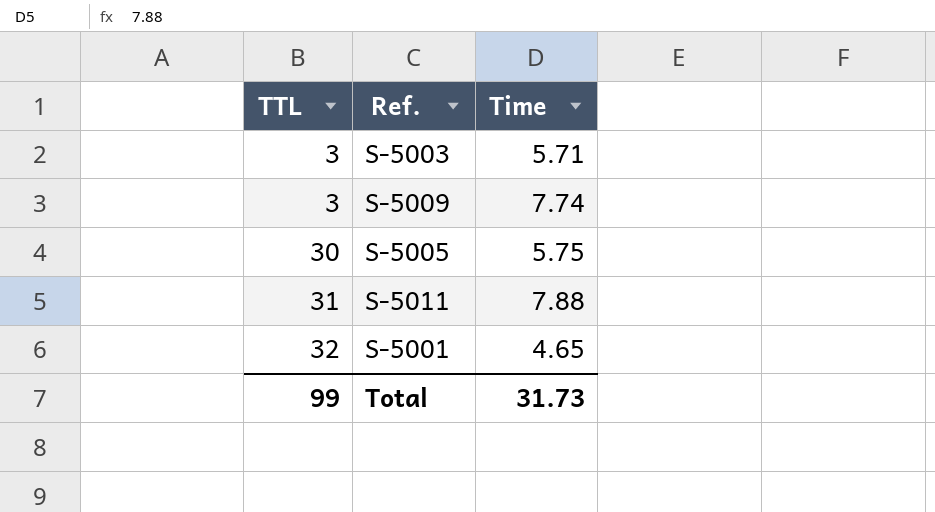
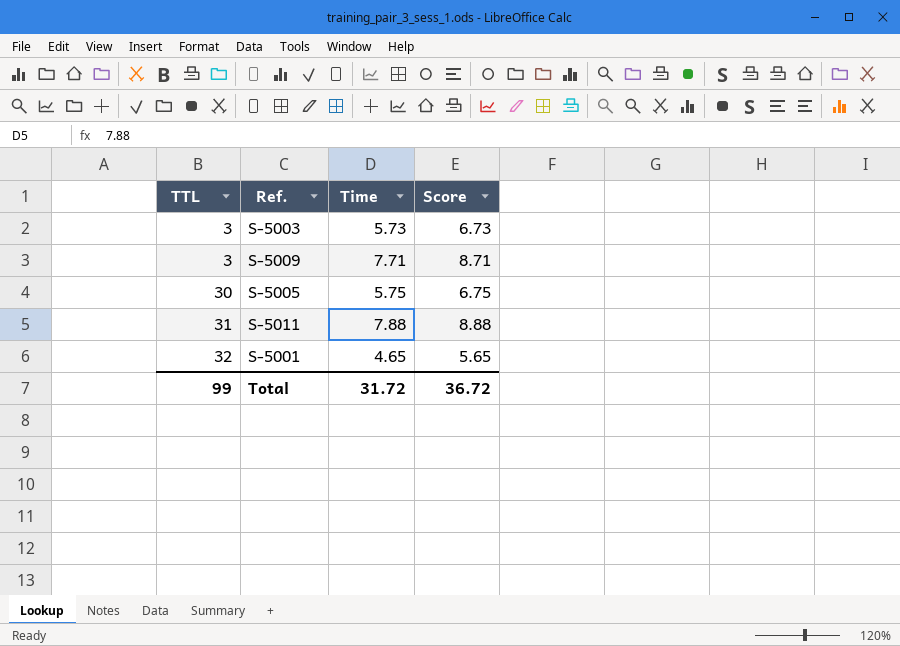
column Score | formula: none -> [Time] + 1
S-5003 | Time: 5.71 -> 5.73
S-5009 | Time: 7.74 -> 7.71
Total | Time: 31.73 -> 31.72

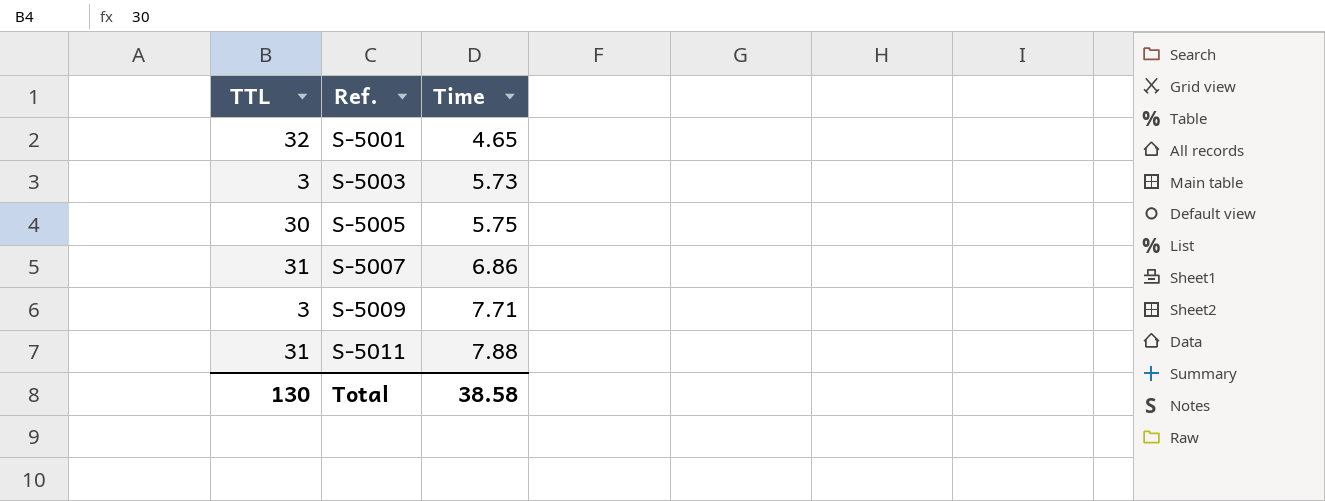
row order: TTL ascending -> Ref. ascending
column Score | formula: [Time] + 1 -> none
row S-5007: none -> 31 | 6.86
Total | TTL: 99 -> 130
Total | Time: 31.72 -> 38.58

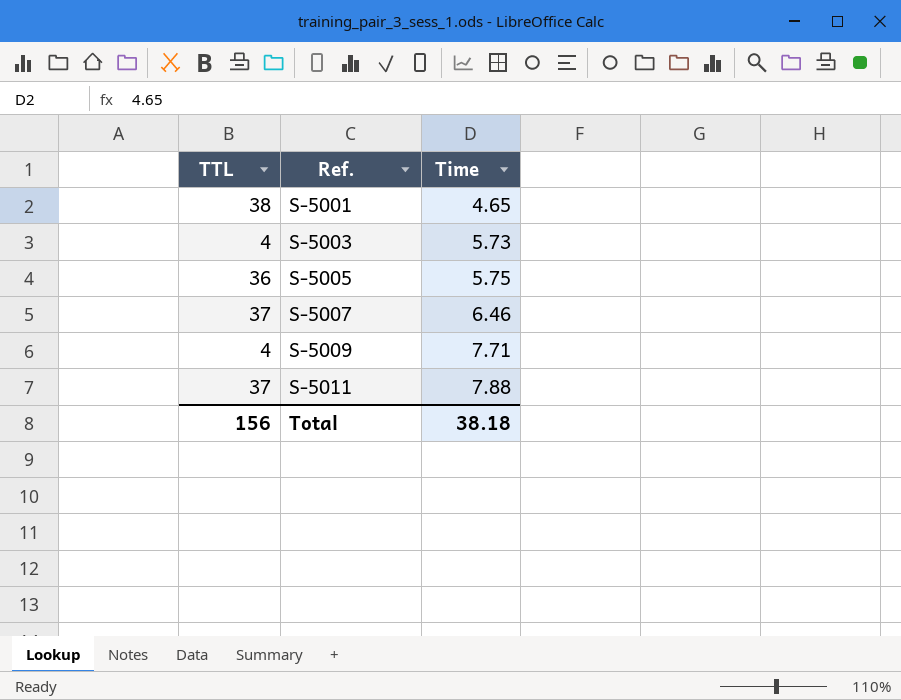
S-5001 | TTL: 32 -> 38
S-5003 | TTL: 3 -> 4
S-5005 | TTL: 30 -> 36
S-5007 | TTL: 31 -> 37
S-5007 | Time: 6.86 -> 6.46
S-5009 | TTL: 3 -> 4
S-5011 | TTL: 31 -> 37
Total | TTL: 130 -> 156
Total | Time: 38.58 -> 38.18

